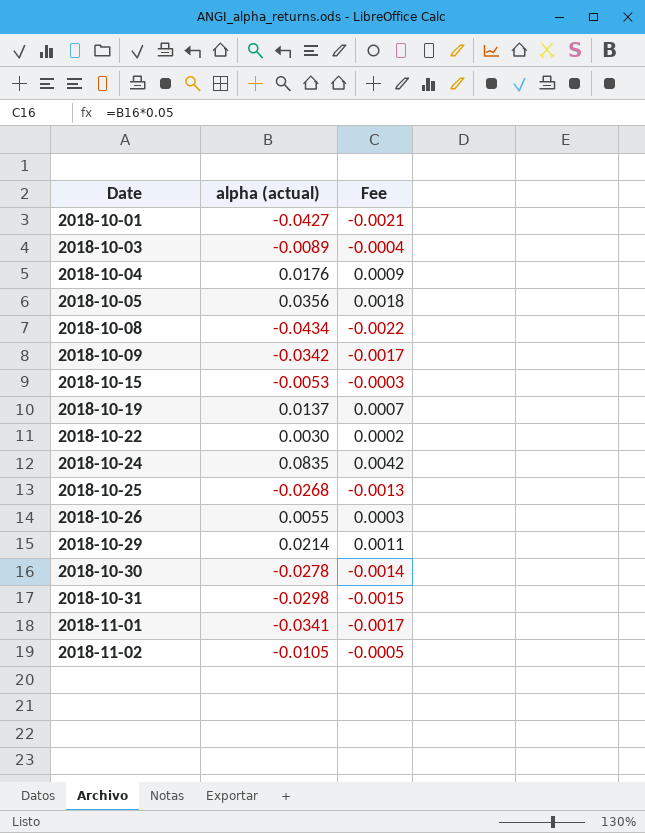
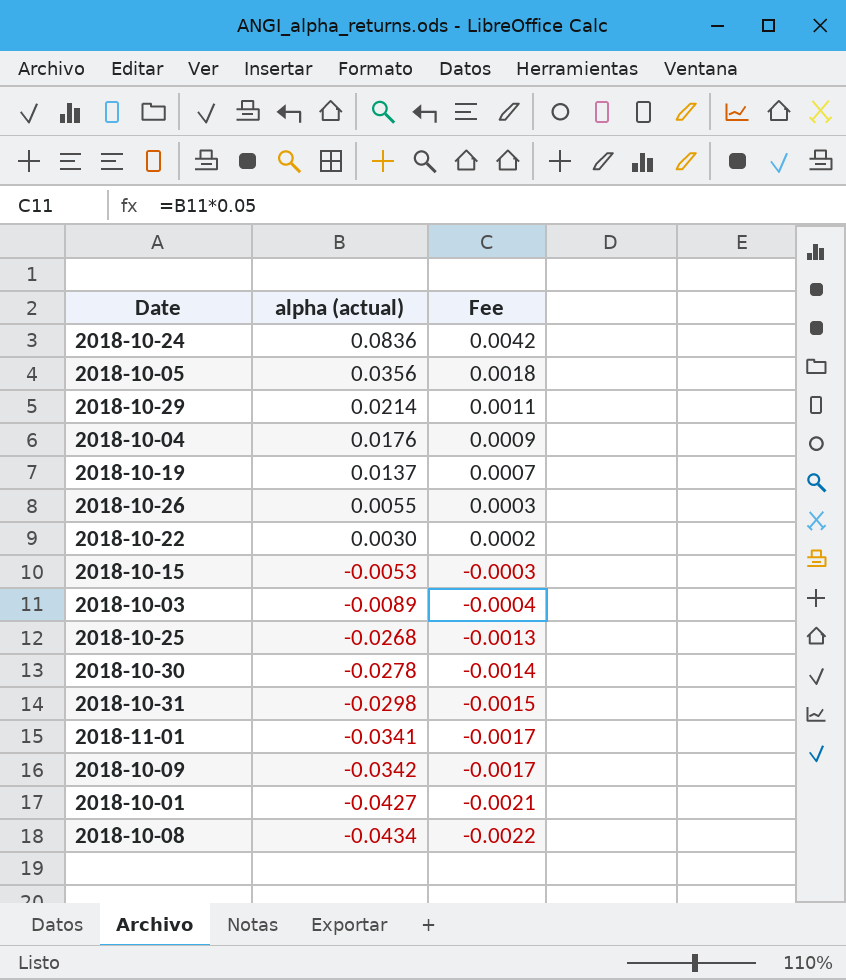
row order: Date ascending -> alpha (actual) descending
row 2018-11-02: -0.0105 | -0.0005 -> none
2018-10-24 | alpha (actual): 0.0835 -> 0.0836

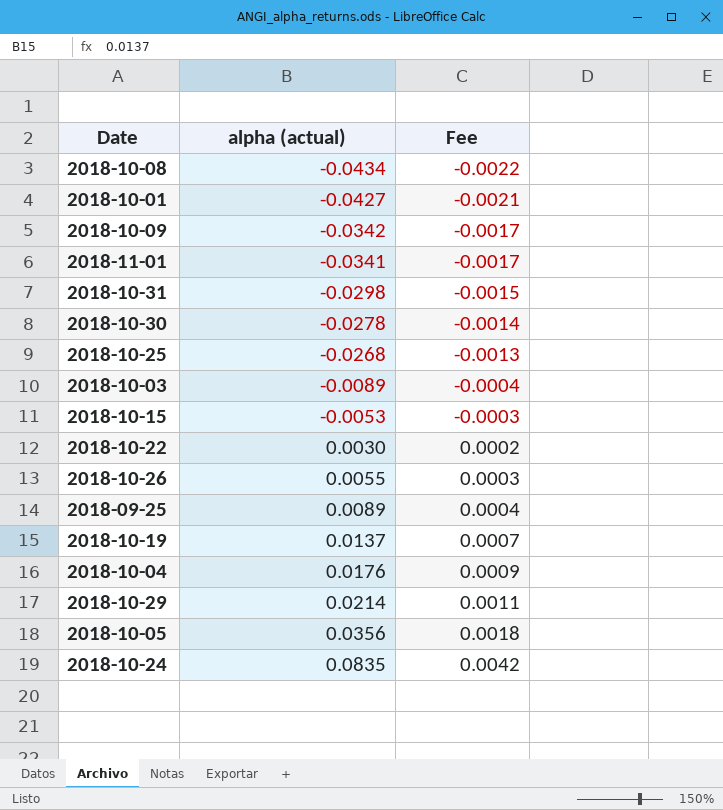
row order: alpha (actual) descending -> alpha (actual) ascending
row 2018-09-25: none -> 0.0089 | 0.0004
2018-10-24 | alpha (actual): 0.0836 -> 0.0835

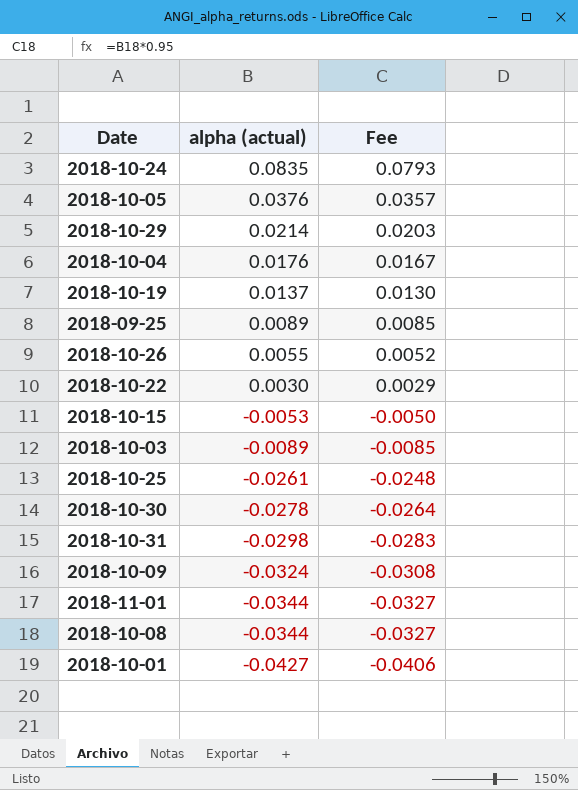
row order: alpha (actual) ascending -> alpha (actual) descending
column Fee | formula: [alpha (actual)] * 0.05 -> [alpha (actual)] * 0.95
2018-10-05 | alpha (actual): 0.0356 -> 0.0376
2018-10-25 | alpha (actual): -0.0268 -> -0.0261
2018-10-09 | alpha (actual): -0.0342 -> -0.0324
2018-11-01 | alpha (actual): -0.0341 -> -0.0344
2018-10-08 | alpha (actual): -0.0434 -> -0.0344

